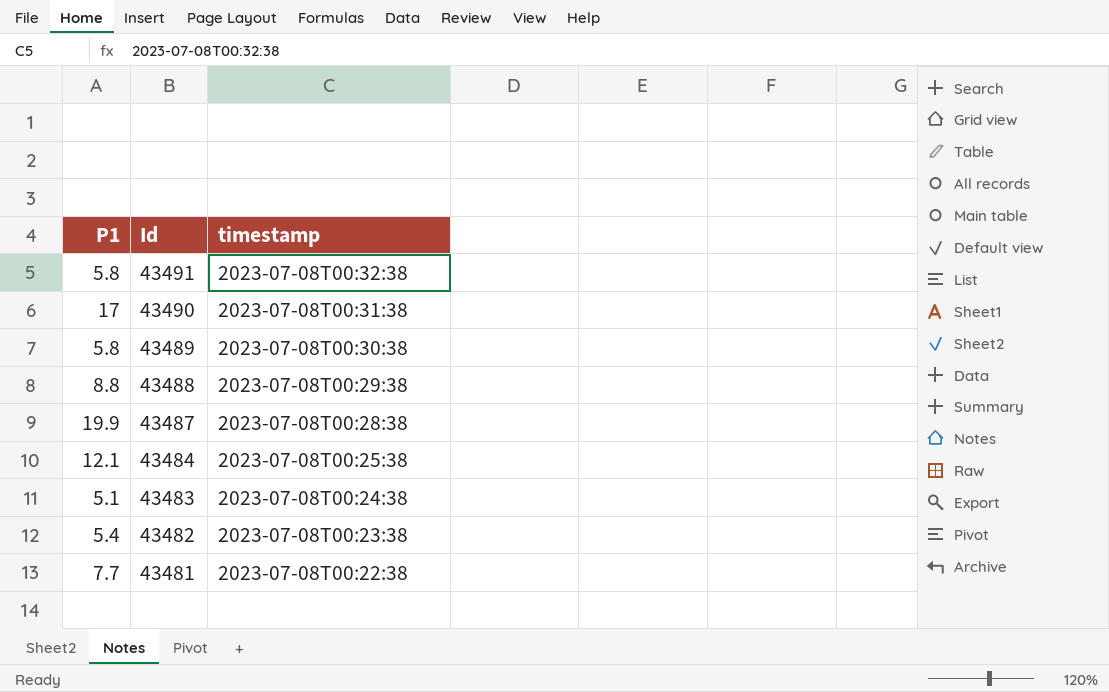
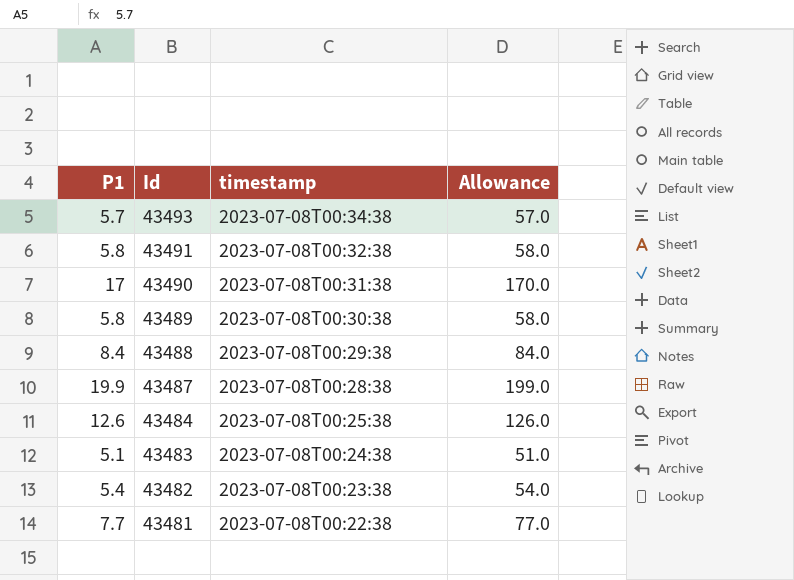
column Allowance | formula: none -> [P1] * 10
row 43493: none -> 5.7 | 2023-07-08T00:34:38 | 57.0
43488 | P1: 8.8 -> 8.4
43484 | P1: 12.1 -> 12.6

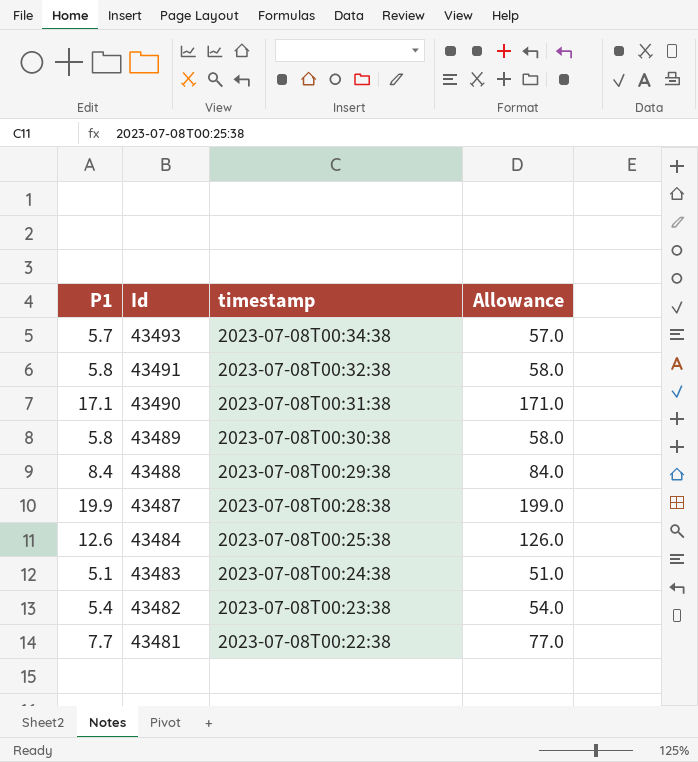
43490 | P1: 17 -> 17.1
43490 | Allowance: 170.0 -> 171.0

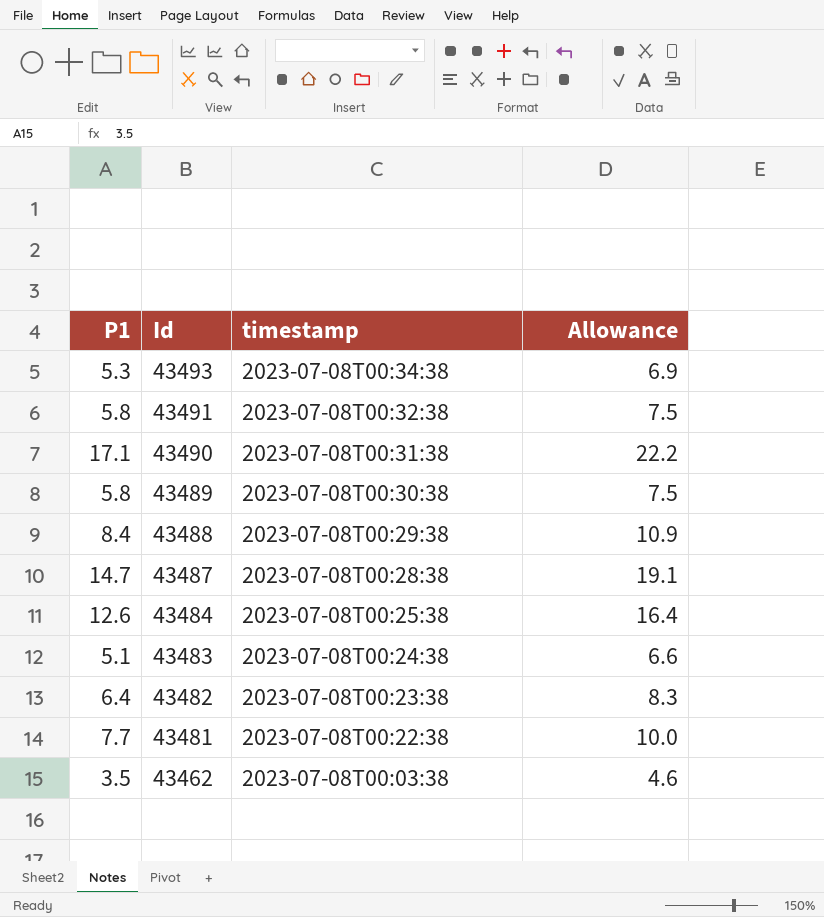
column Allowance | formula: [P1] * 10 -> [P1] * 1.3
43493 | P1: 5.7 -> 5.3
43487 | P1: 19.9 -> 14.7
43482 | P1: 5.4 -> 6.4
row 43462: none -> 3.5 | 2023-07-08T00:03:38 | 4.6

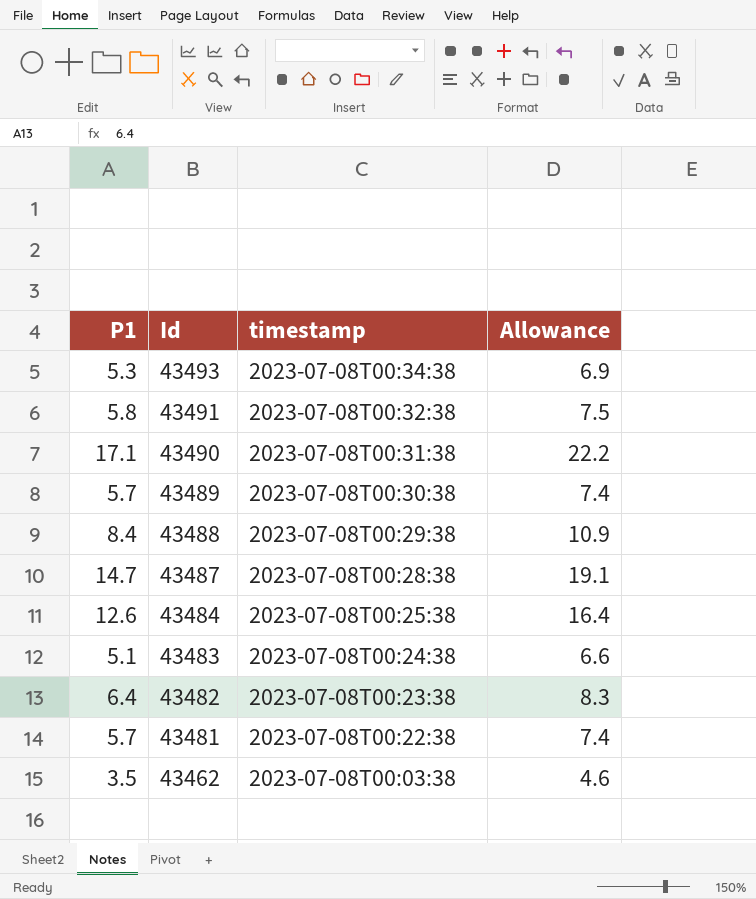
43489 | P1: 5.8 -> 5.7
43489 | Allowance: 7.5 -> 7.4
43481 | P1: 7.7 -> 5.7
43481 | Allowance: 10.0 -> 7.4

